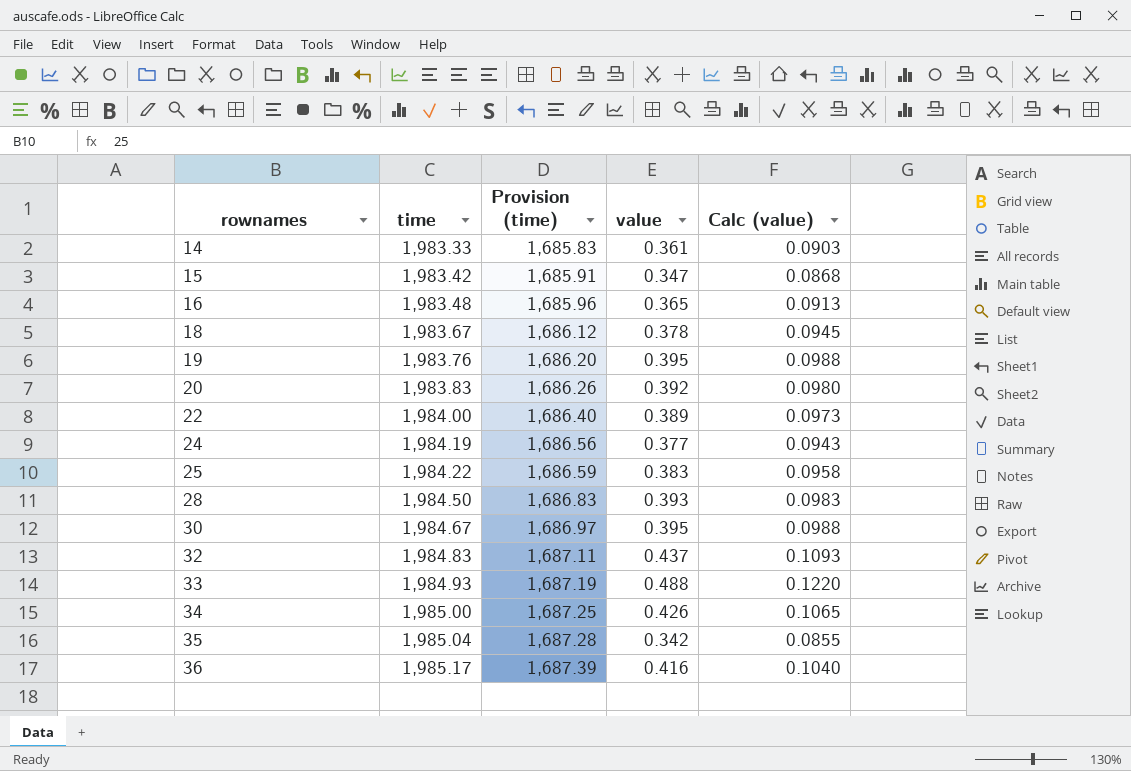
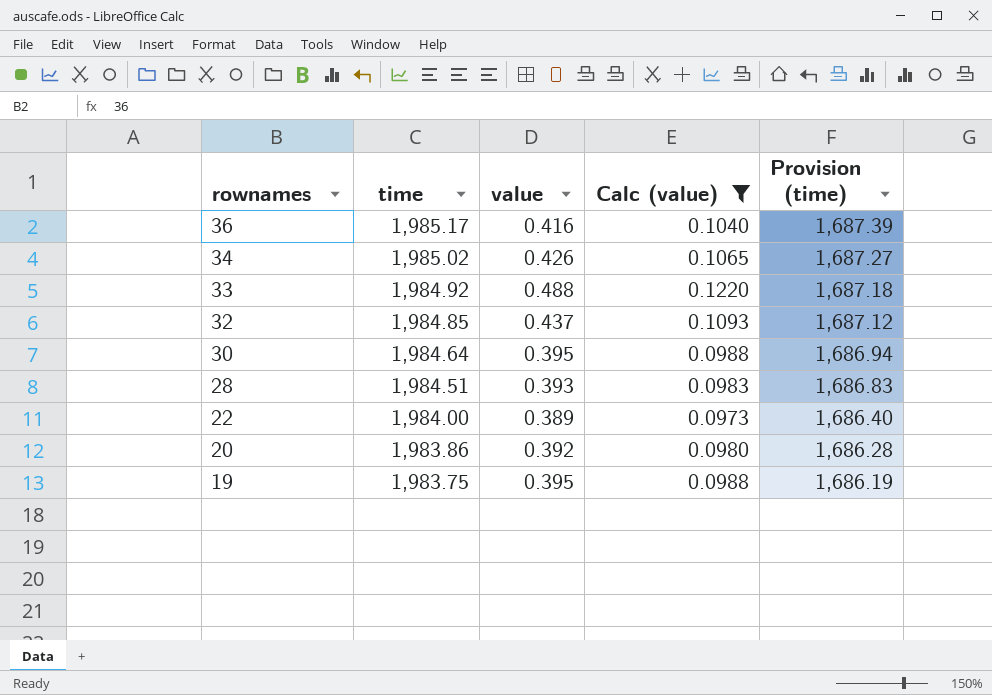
filter: none -> Calc (value) >= 0.0973
row order: rownames ascending -> rownames descending
column Provision (time) | position: 3 -> 5
34 | time: 1,985.00 -> 1,985.02
34 | Provision (time): 1,687.25 -> 1,687.27
33 | time: 1,984.93 -> 1,984.92
33 | Provision (time): 1,687.19 -> 1,687.18
32 | time: 1,984.83 -> 1,984.85
32 | Provision (time): 1,687.11 -> 1,687.12
30 | time: 1,984.67 -> 1,984.64
30 | Provision (time): 1,686.97 -> 1,686.94
28 | time: 1,984.50 -> 1,984.51
20 | time: 1,983.83 -> 1,983.86
20 | Provision (time): 1,686.26 -> 1,686.28
19 | time: 1,983.76 -> 1,983.75
19 | Provision (time): 1,686.20 -> 1,686.19

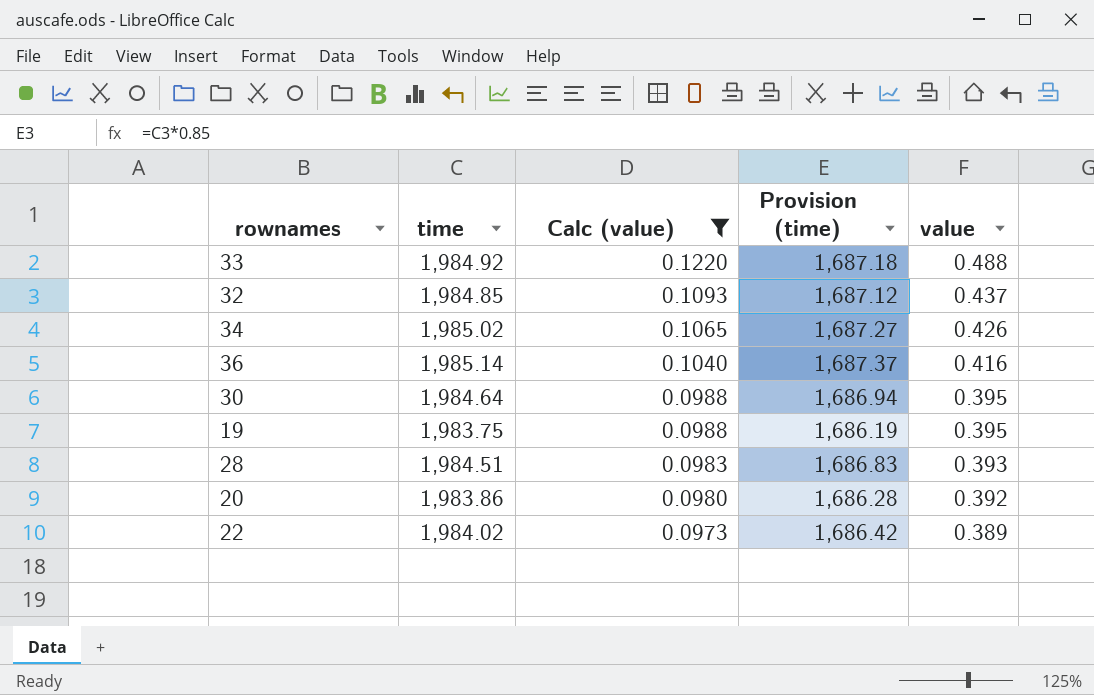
row order: rownames descending -> Calc (value) descending
column value | position: 3 -> 5
36 | time: 1,985.17 -> 1,985.14
36 | Provision (time): 1,687.39 -> 1,687.37
22 | time: 1,984.00 -> 1,984.02
22 | Provision (time): 1,686.40 -> 1,686.42

